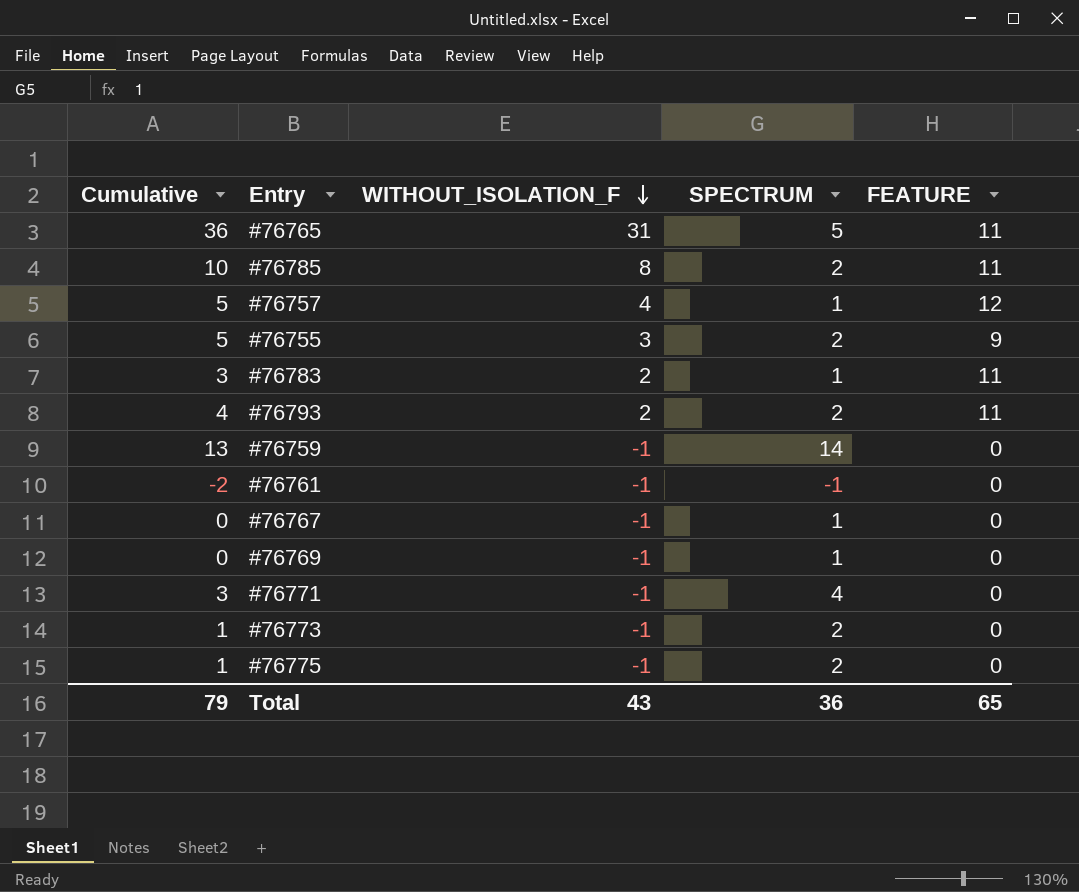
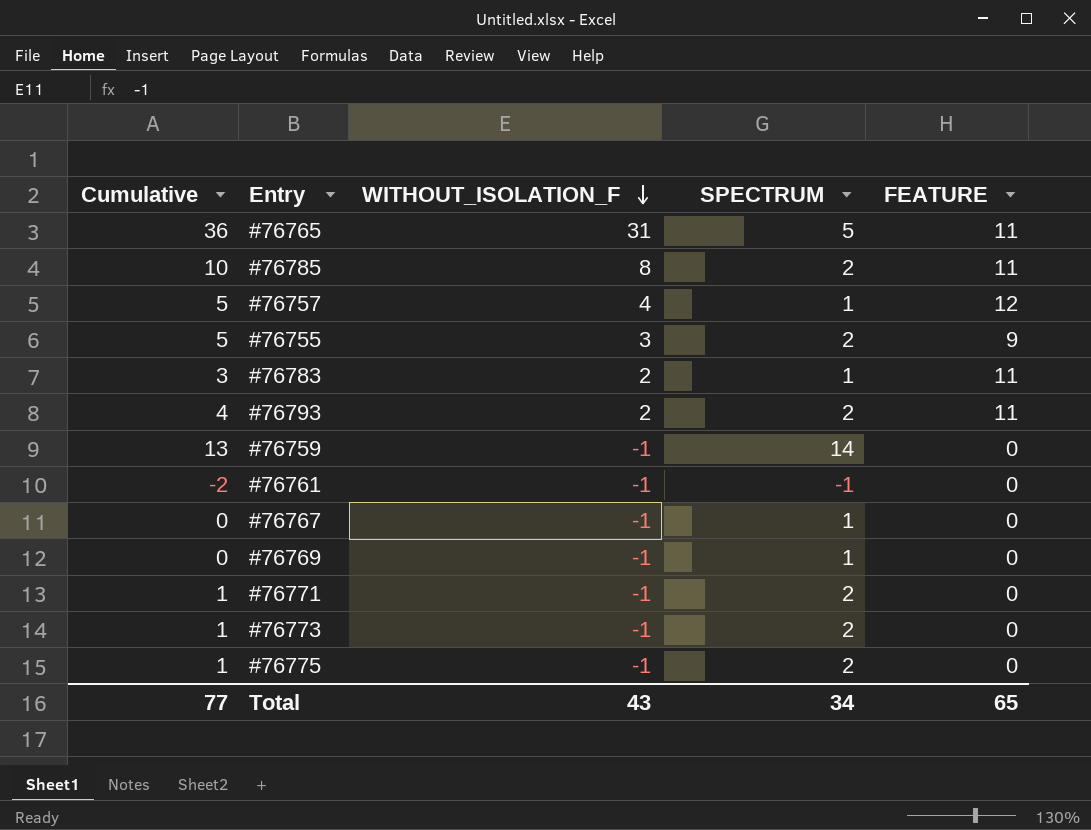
#76771 | Cumulative: 3 -> 1
#76771 | SPECTRUM: 4 -> 2
Total | Cumulative: 79 -> 77
Total | SPECTRUM: 36 -> 34

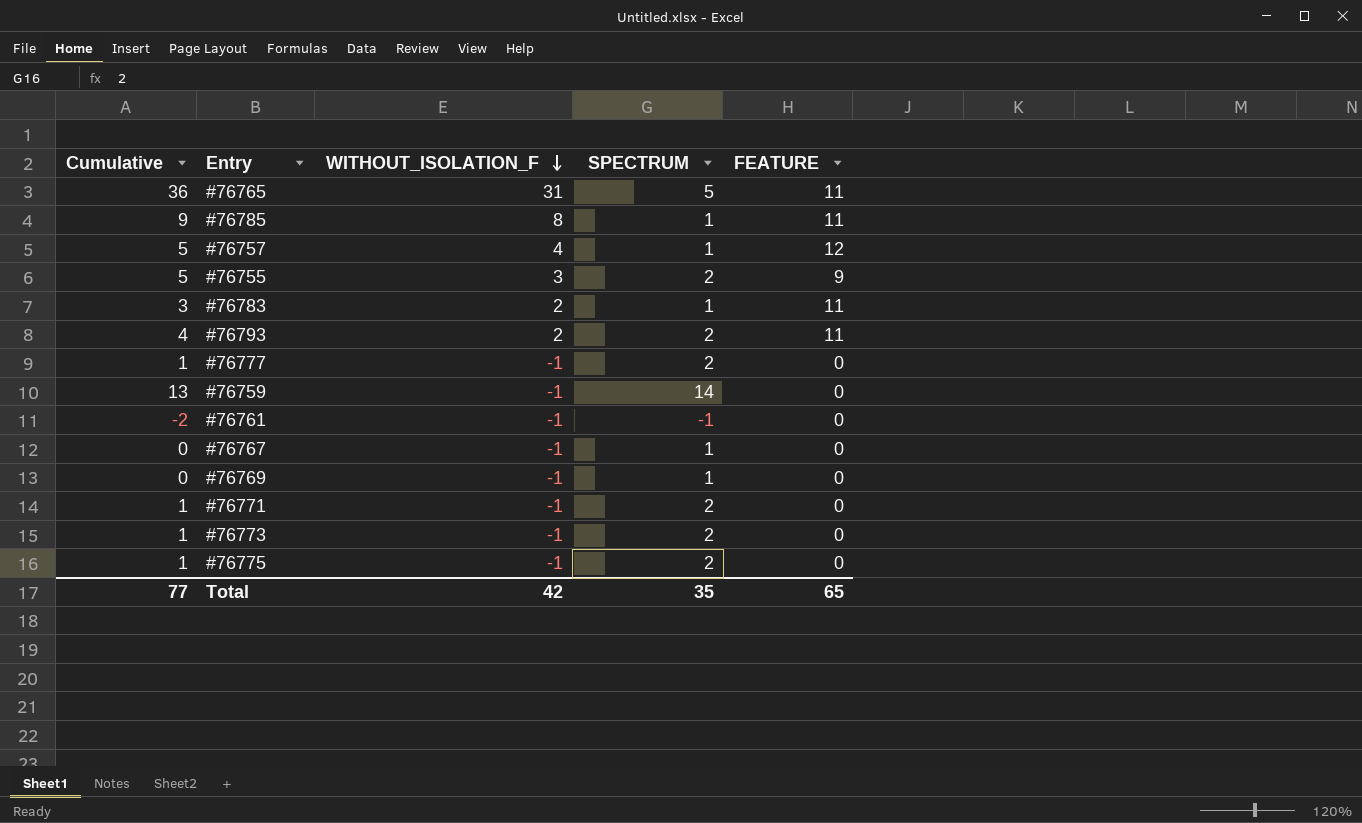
#76785 | Cumulative: 10 -> 9
#76785 | SPECTRUM: 2 -> 1
row #76777: none -> 1 | -1 | 2 | 0
Total | WITHOUT_ISOLATION_F: 43 -> 42
Total | SPECTRUM: 34 -> 35

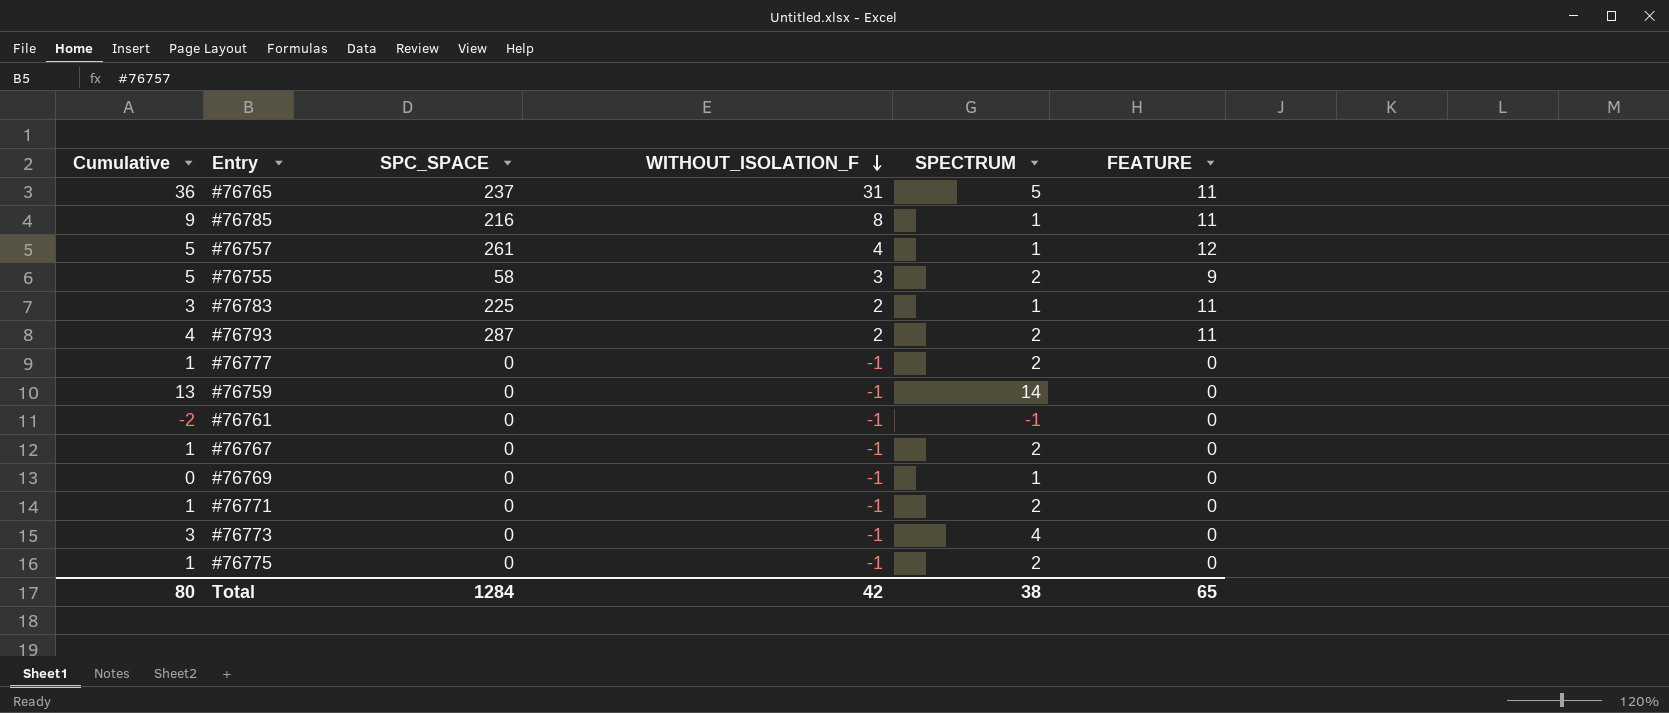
column SPC_SPACE | position: none -> 3
#76767 | Cumulative: 0 -> 1
#76767 | SPECTRUM: 1 -> 2
#76773 | Cumulative: 1 -> 3
#76773 | SPECTRUM: 2 -> 4
Total | Cumulative: 77 -> 80
Total | SPECTRUM: 35 -> 38

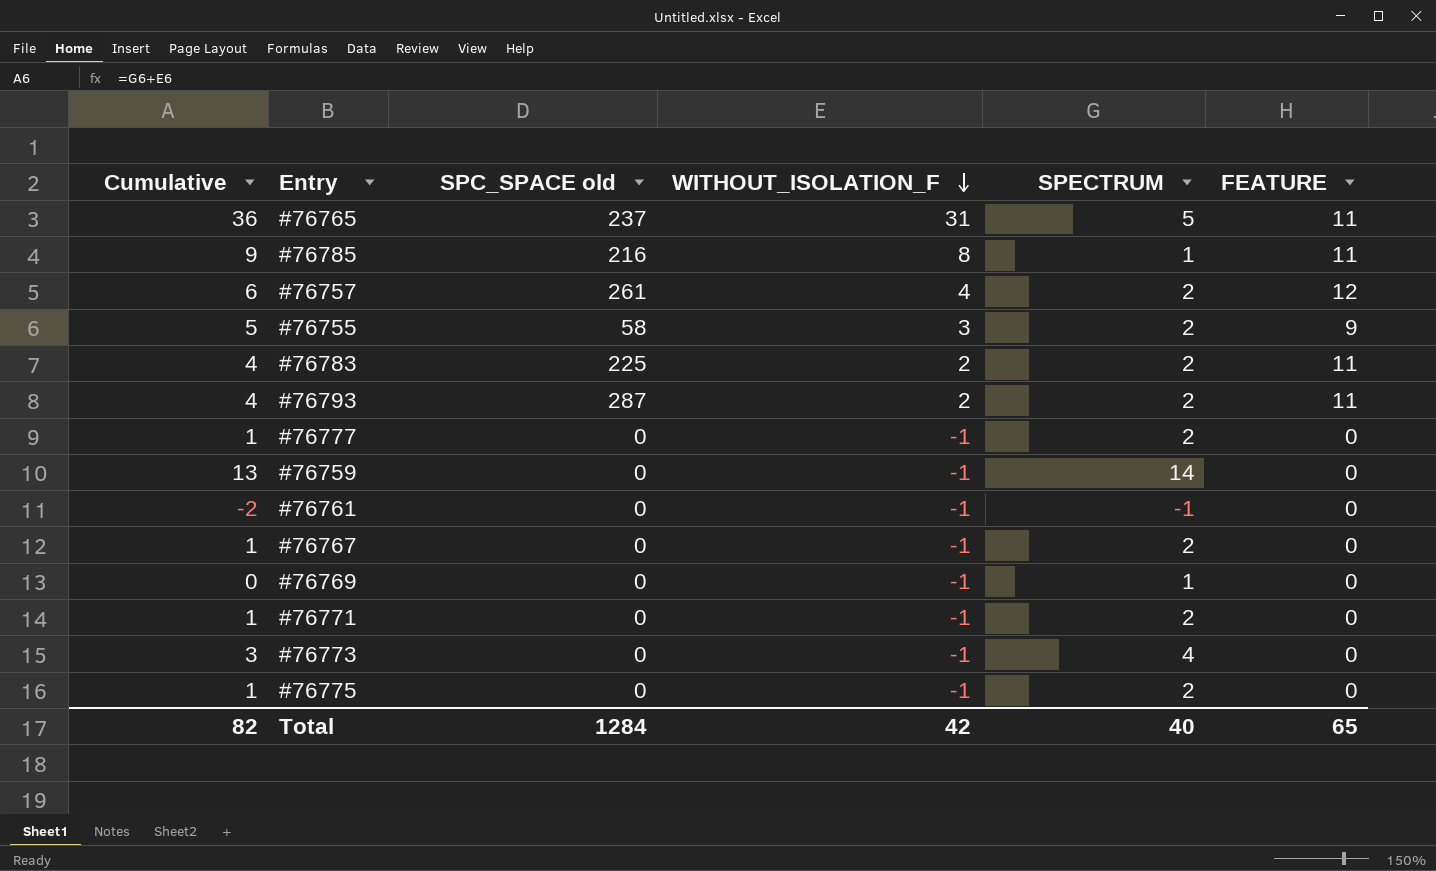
column name: SPC_SPACE -> SPC_SPACE old
#76757 | Cumulative: 5 -> 6
#76757 | SPECTRUM: 1 -> 2
#76783 | Cumulative: 3 -> 4
#76783 | SPECTRUM: 1 -> 2
Total | Cumulative: 80 -> 82
Total | SPECTRUM: 38 -> 40

